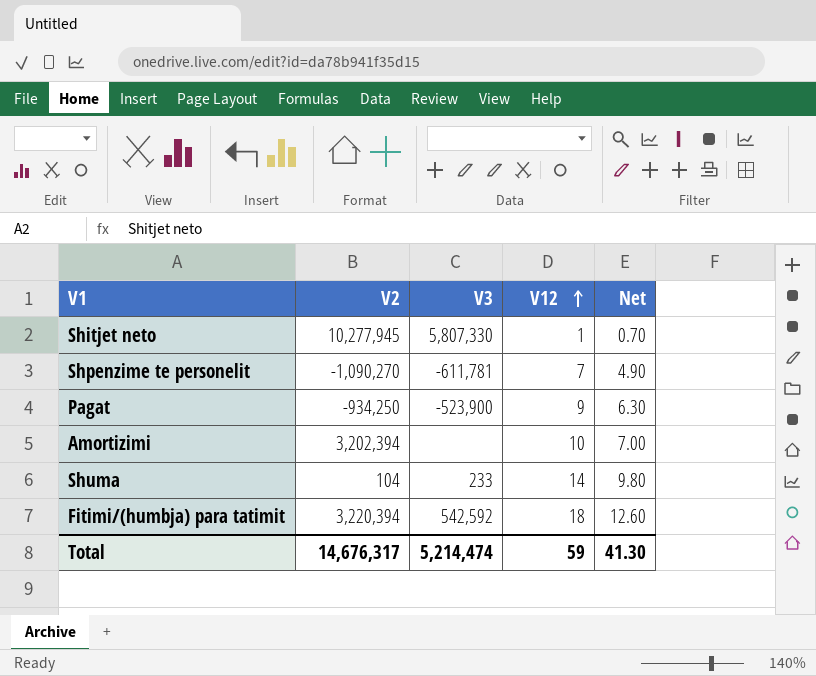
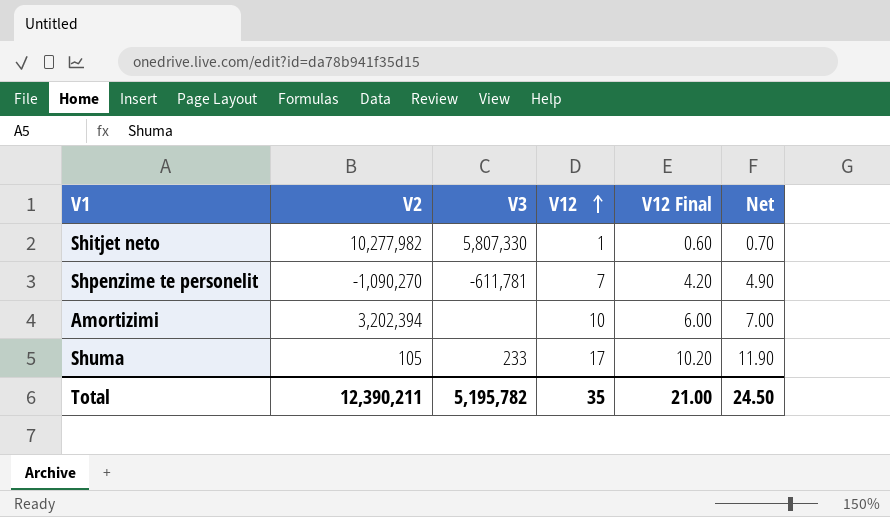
column V12 Final | formula: none -> [V12] * 0.6
row Pagat: -934,250 | -523,900 | 9 | 6.30 -> none
row Fitimi/(humbja) para tatimit: 3,220,394 | 542,592 | 18 | 12.60 -> none
Shitjet neto | V2: 10,277,945 -> 10,277,982
Shuma | V2: 104 -> 105
Shuma | V12: 14 -> 17
Shuma | Net: 9.80 -> 11.90
Total | V2: 14,676,317 -> 12,390,211
Total | V3: 5,214,474 -> 5,195,782
Total | V12: 59 -> 35
Total | Net: 41.30 -> 24.50

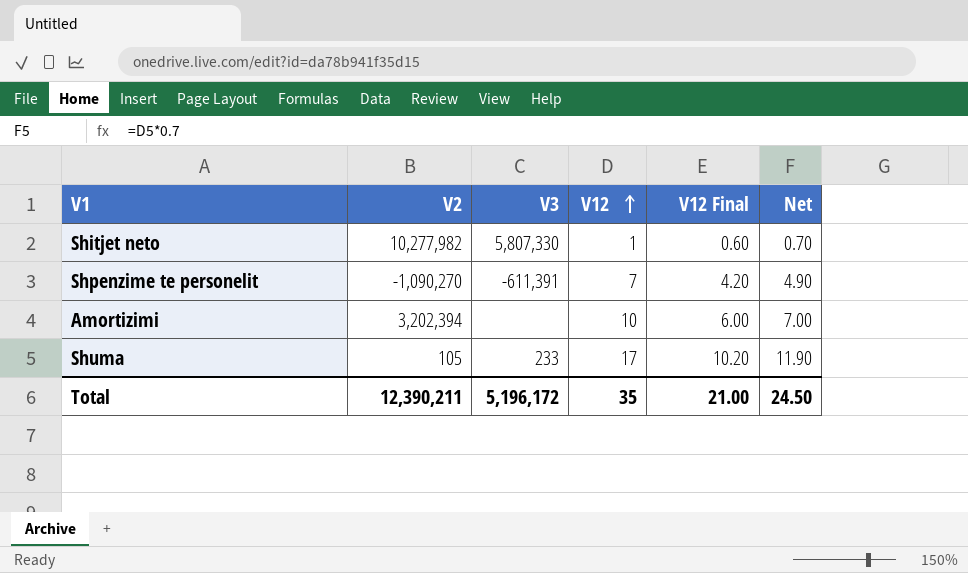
Shpenzime te personelit | V3: -611,781 -> -611,391
Total | V3: 5,195,782 -> 5,196,172

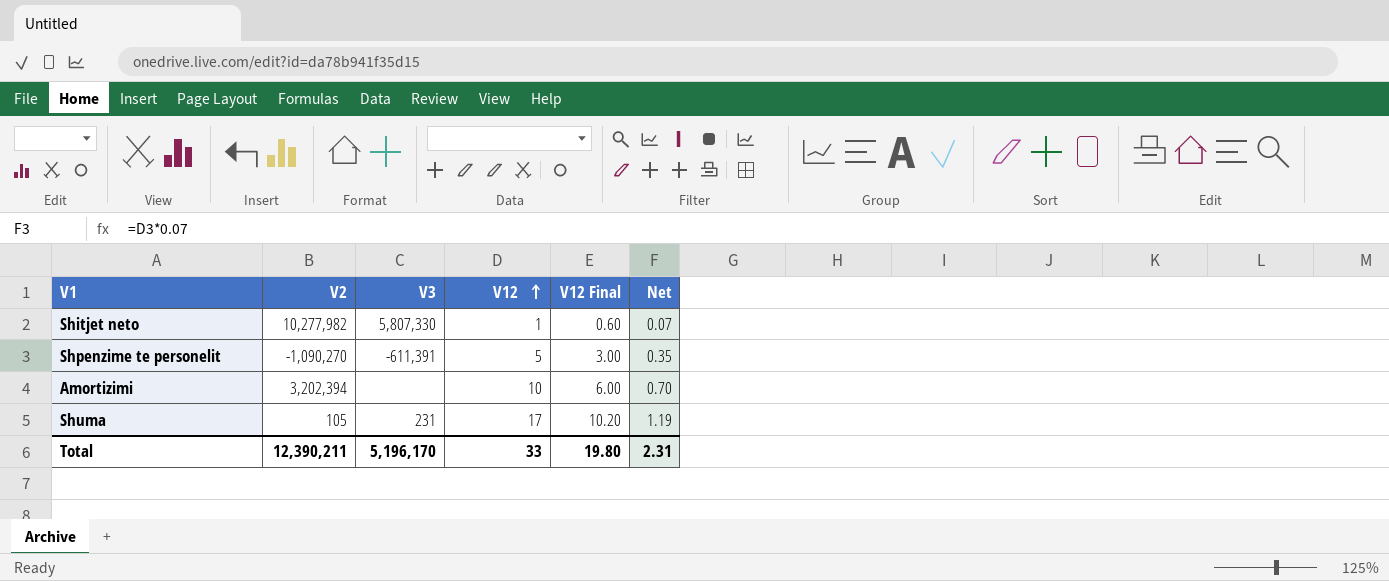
column Net | formula: [V12] * 0.7 -> [V12] * 0.07
Shpenzime te personelit | V12: 7 -> 5
Shpenzime te personelit | V12 Final: 4.20 -> 3.00
Shuma | V3: 233 -> 231
Total | V3: 5,196,172 -> 5,196,170
Total | V12: 35 -> 33
Total | V12 Final: 21.00 -> 19.80
Total | Net: 24.50 -> 2.31

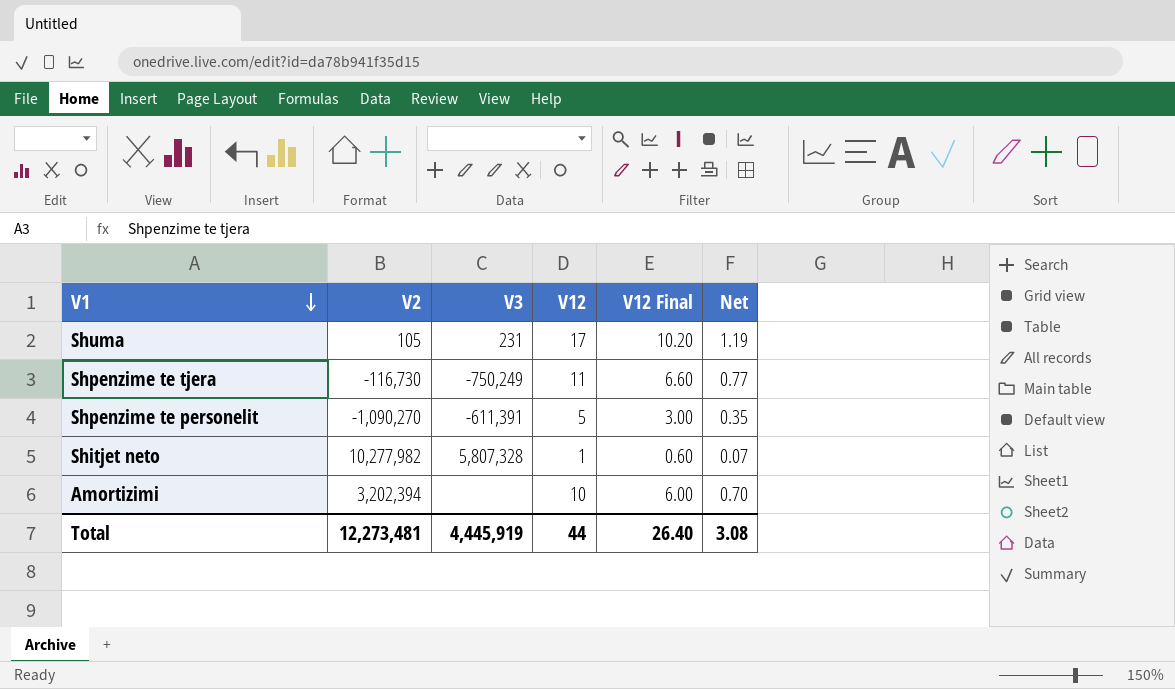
row order: V12 ascending -> V1 descending
row Shpenzime te tjera: none -> -116,730 | -750,249 | 11 | 6.60 | 0.77
Shitjet neto | V3: 5,807,330 -> 5,807,328
Total | V2: 12,390,211 -> 12,273,481
Total | V3: 5,196,170 -> 4,445,919
Total | V12: 33 -> 44
Total | V12 Final: 19.80 -> 26.40
Total | Net: 2.31 -> 3.08

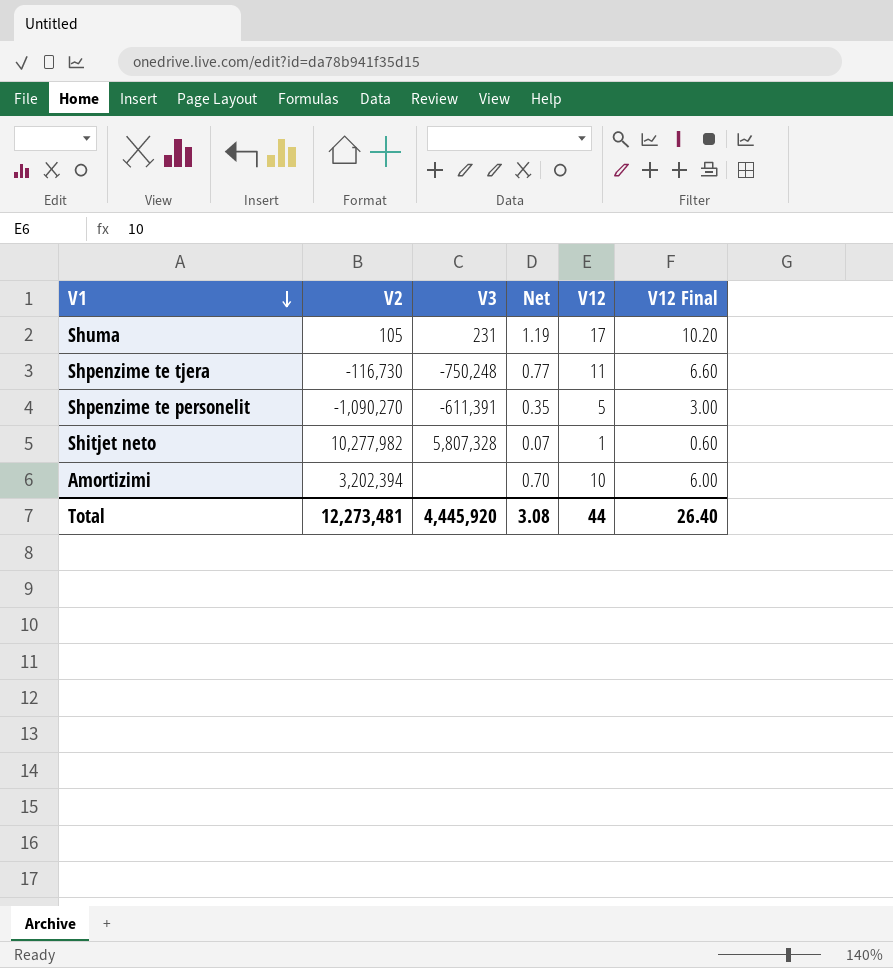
column Net | position: 6 -> 4
Shpenzime te tjera | V3: -750,249 -> -750,248
Total | V3: 4,445,919 -> 4,445,920

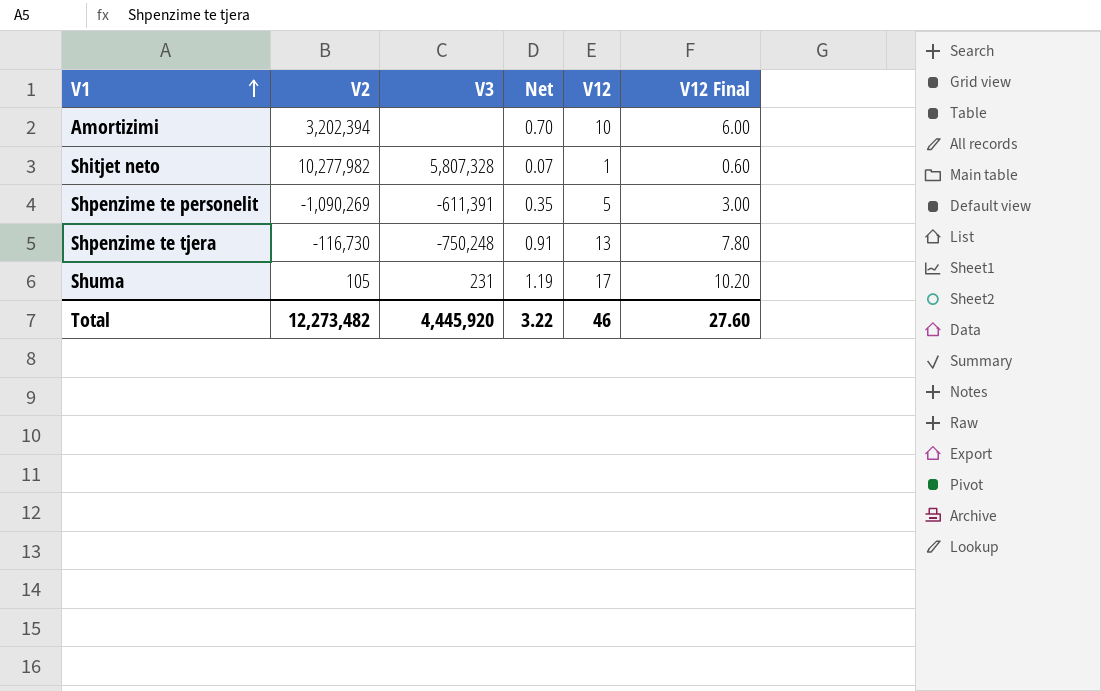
row order: V1 descending -> V1 ascending
Shpenzime te personelit | V2: -1,090,270 -> -1,090,269
Shpenzime te tjera | Net: 0.77 -> 0.91
Shpenzime te tjera | V12: 11 -> 13
Shpenzime te tjera | V12 Final: 6.60 -> 7.80
Total | V2: 12,273,481 -> 12,273,482
Total | Net: 3.08 -> 3.22
Total | V12: 44 -> 46
Total | V12 Final: 26.40 -> 27.60

